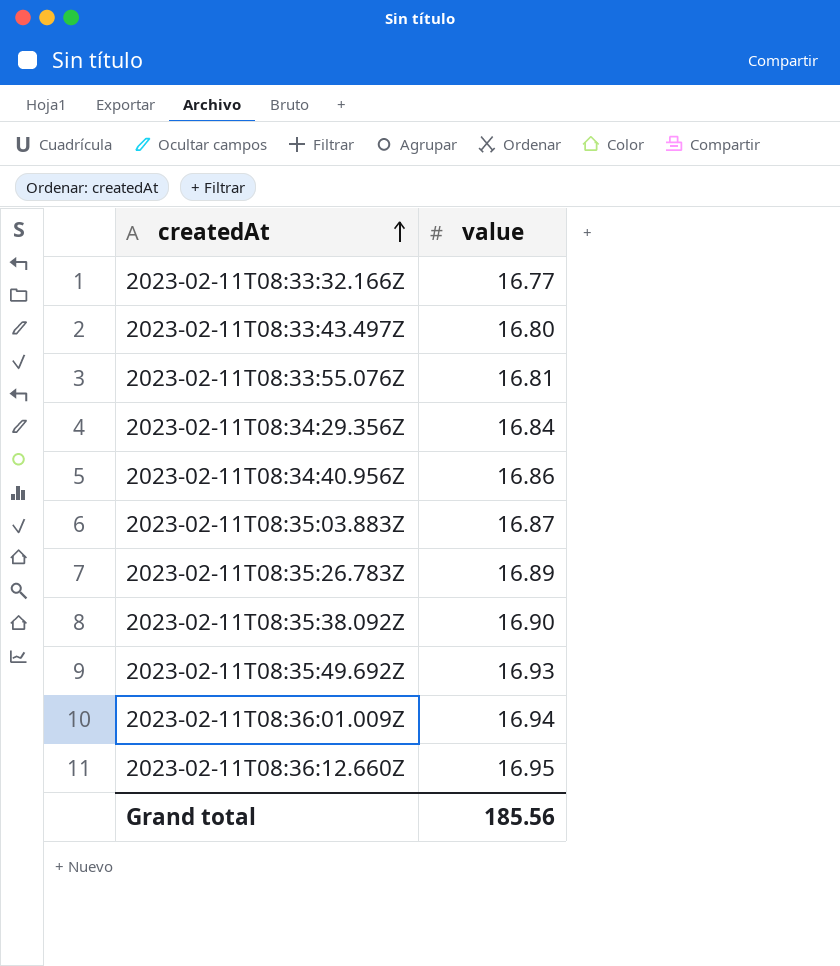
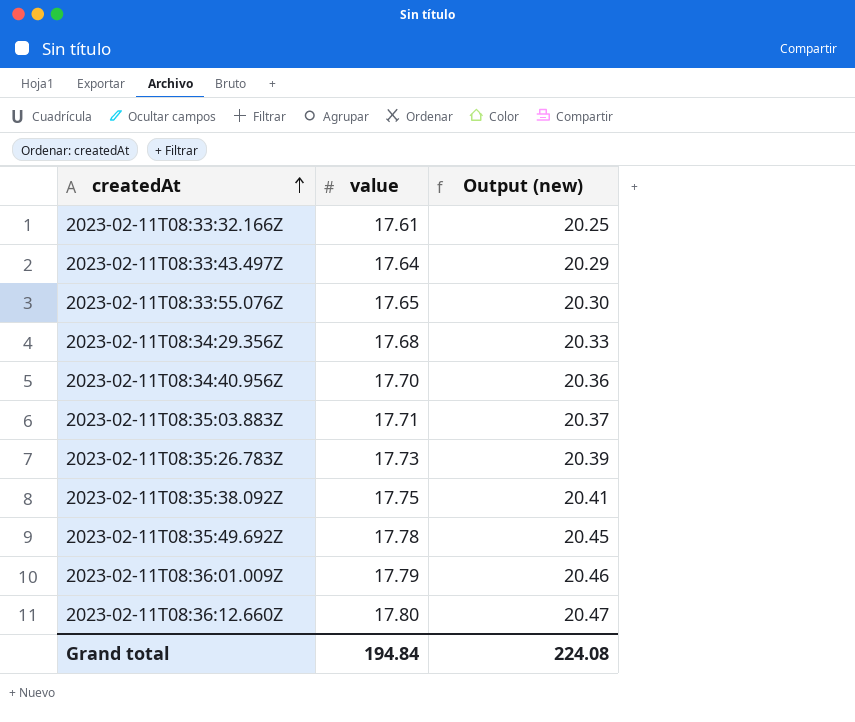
column Output (new) | formula: none -> [value] * 1.15
2023-02-11T08:33:32.166Z | value: 16.77 -> 17.61
2023-02-11T08:33:43.497Z | value: 16.80 -> 17.64
2023-02-11T08:33:55.076Z | value: 16.81 -> 17.65
2023-02-11T08:34:29.356Z | value: 16.84 -> 17.68
2023-02-11T08:34:40.956Z | value: 16.86 -> 17.70
2023-02-11T08:35:03.883Z | value: 16.87 -> 17.71
2023-02-11T08:35:26.783Z | value: 16.89 -> 17.73
2023-02-11T08:35:38.092Z | value: 16.90 -> 17.75
2023-02-11T08:35:49.692Z | value: 16.93 -> 17.78
2023-02-11T08:36:01.009Z | value: 16.94 -> 17.79
2023-02-11T08:36:12.660Z | value: 16.95 -> 17.80
Grand total | value: 185.56 -> 194.84

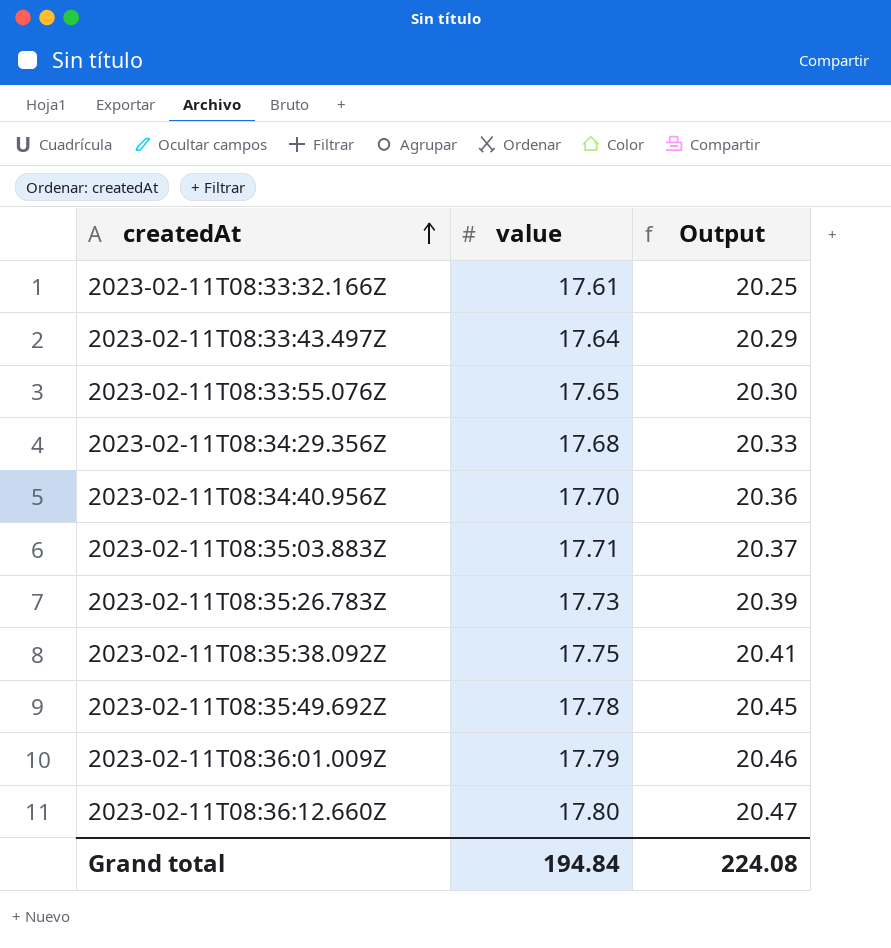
column name: Output (new) -> Output

